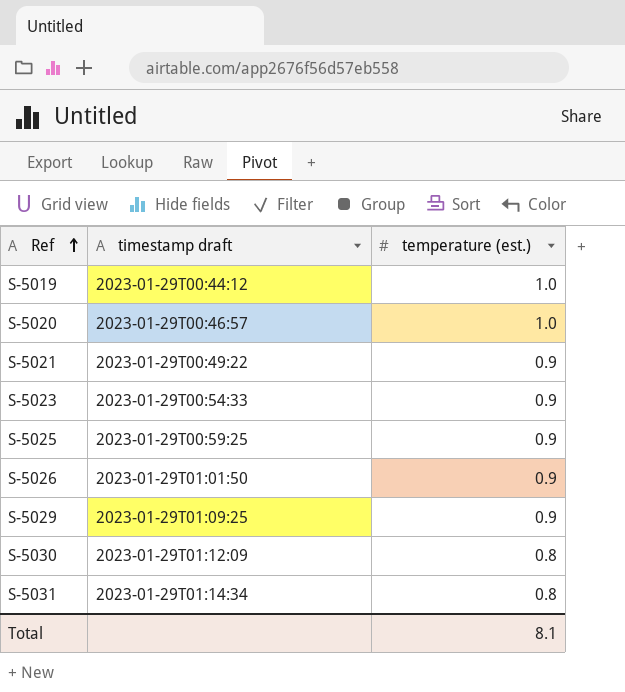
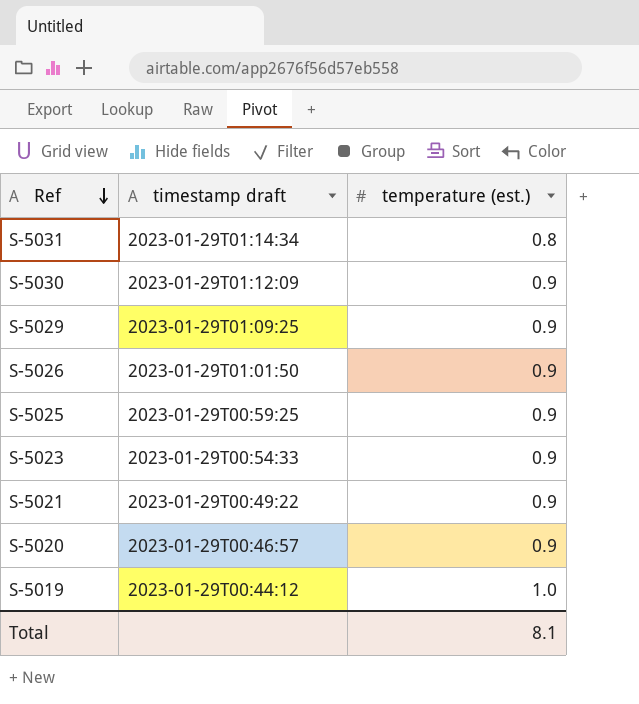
row order: Ref ascending -> Ref descending
S-5030 | temperature (est.): 0.8 -> 0.9
S-5020 | temperature (est.): 1.0 -> 0.9

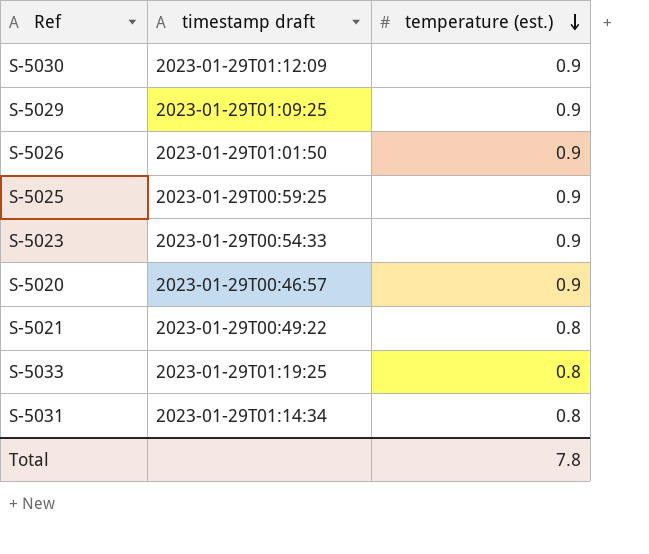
row order: Ref descending -> temperature (est.) descending
row S-5019: 2023-01-29T00:44:12 | 1.0 -> none
S-5021 | temperature (est.): 0.9 -> 0.8
row S-5033: none -> 2023-01-29T01:19:25 | 0.8
Total | temperature (est.): 8.1 -> 7.8

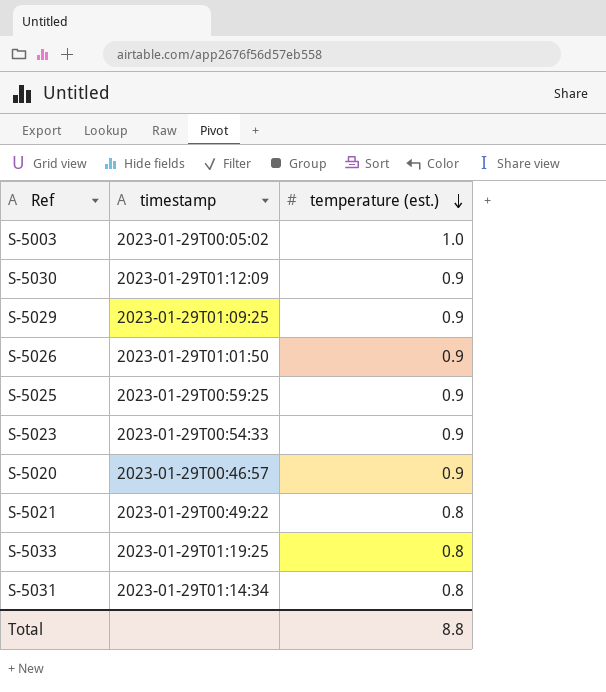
column name: timestamp draft -> timestamp
row S-5003: none -> 2023-01-29T00:05:02 | 1.0
Total | temperature (est.): 7.8 -> 8.8

